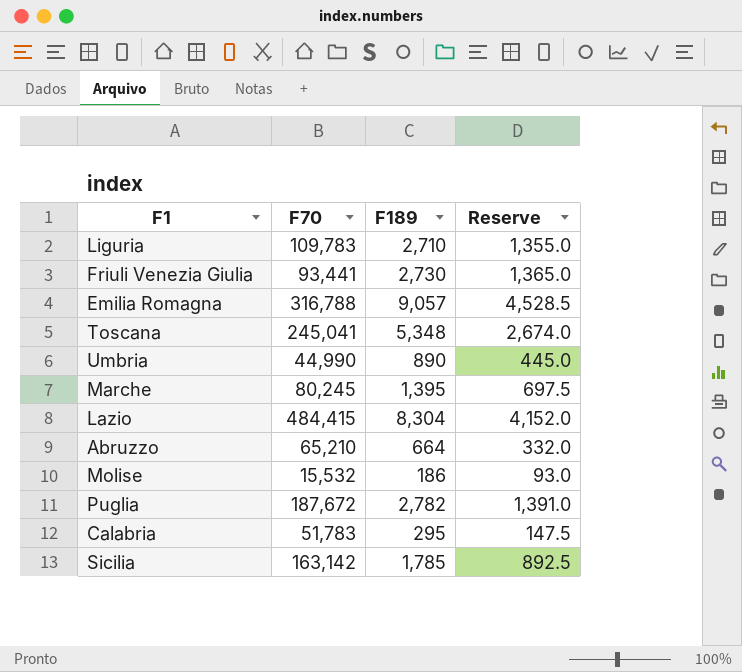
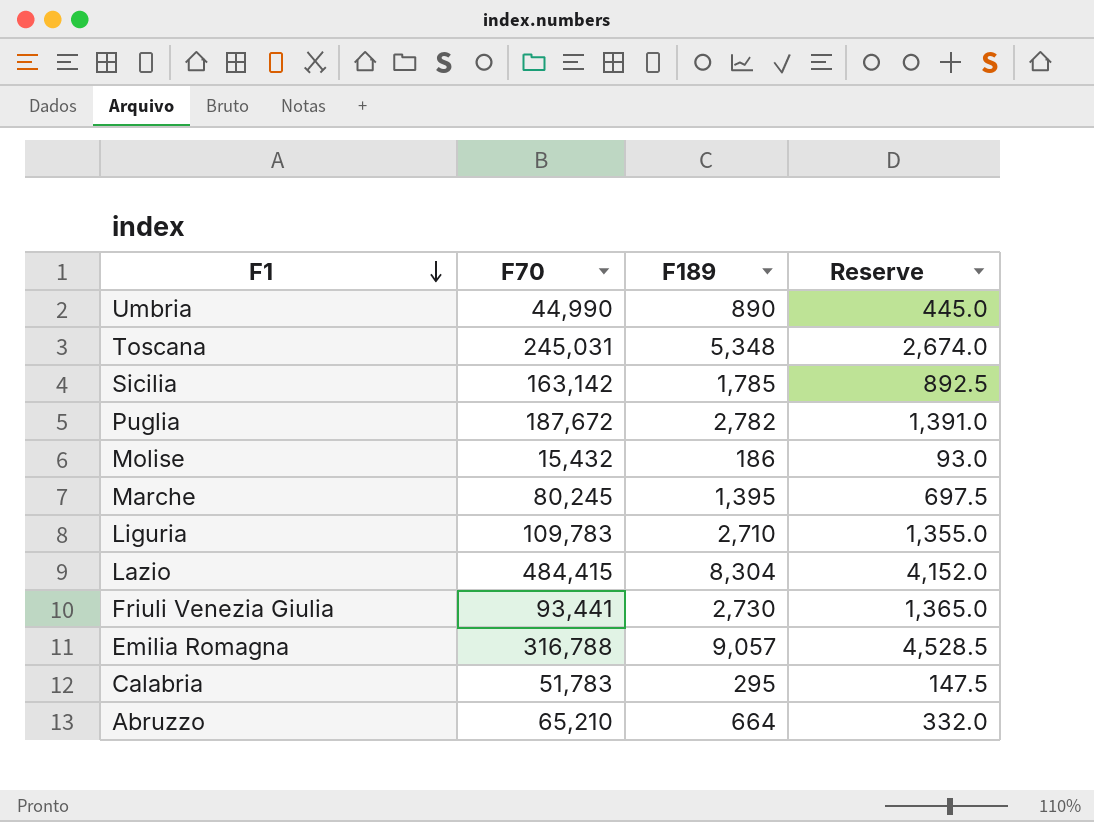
row order: none -> F1 descending
Toscana | F70: 245,041 -> 245,031
Molise | F70: 15,532 -> 15,432

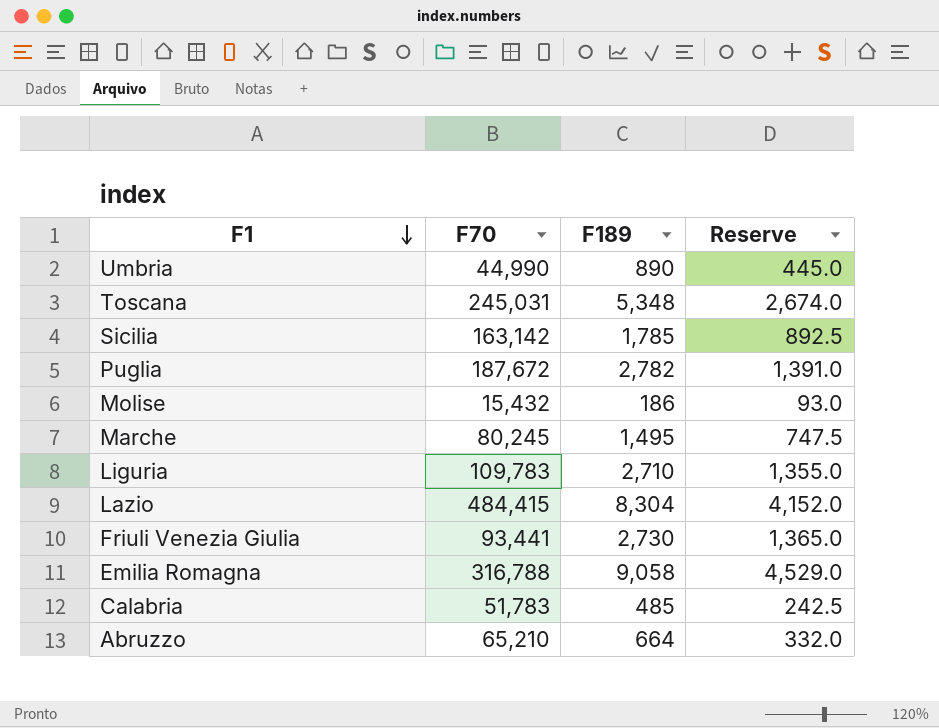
Marche | F189: 1,395 -> 1,495
Marche | Reserve: 697.5 -> 747.5
Emilia Romagna | F189: 9,057 -> 9,058
Emilia Romagna | Reserve: 4,528.5 -> 4,529.0
Calabria | F189: 295 -> 485
Calabria | Reserve: 147.5 -> 242.5

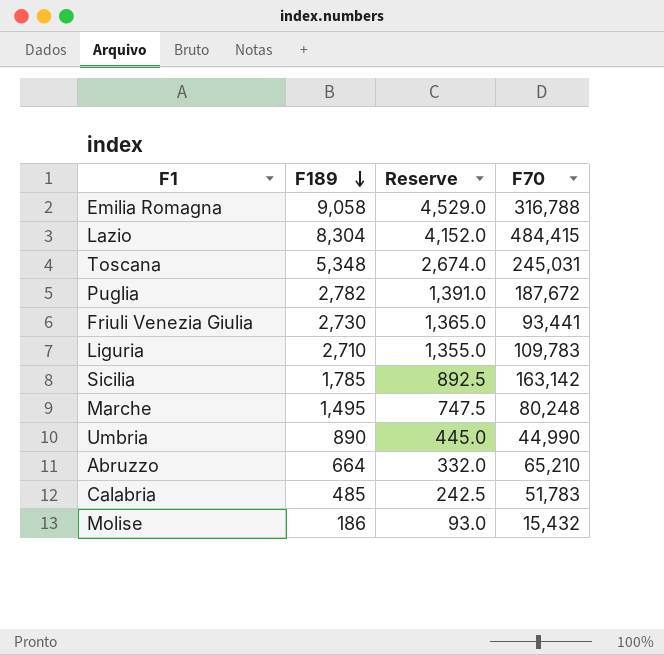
row order: F1 descending -> F189 descending
column F70 | position: 2 -> 4
Marche | F70: 80,245 -> 80,248

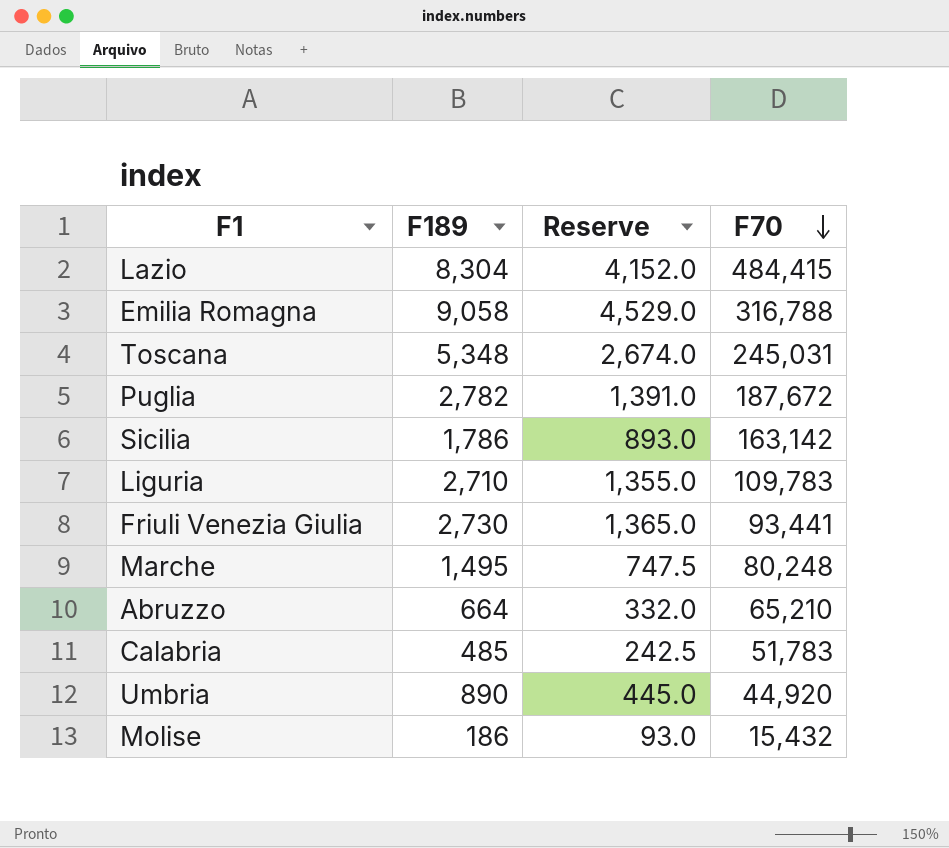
row order: F189 descending -> F70 descending
Sicilia | F189: 1,785 -> 1,786
Sicilia | Reserve: 892.5 -> 893.0
Umbria | F70: 44,990 -> 44,920

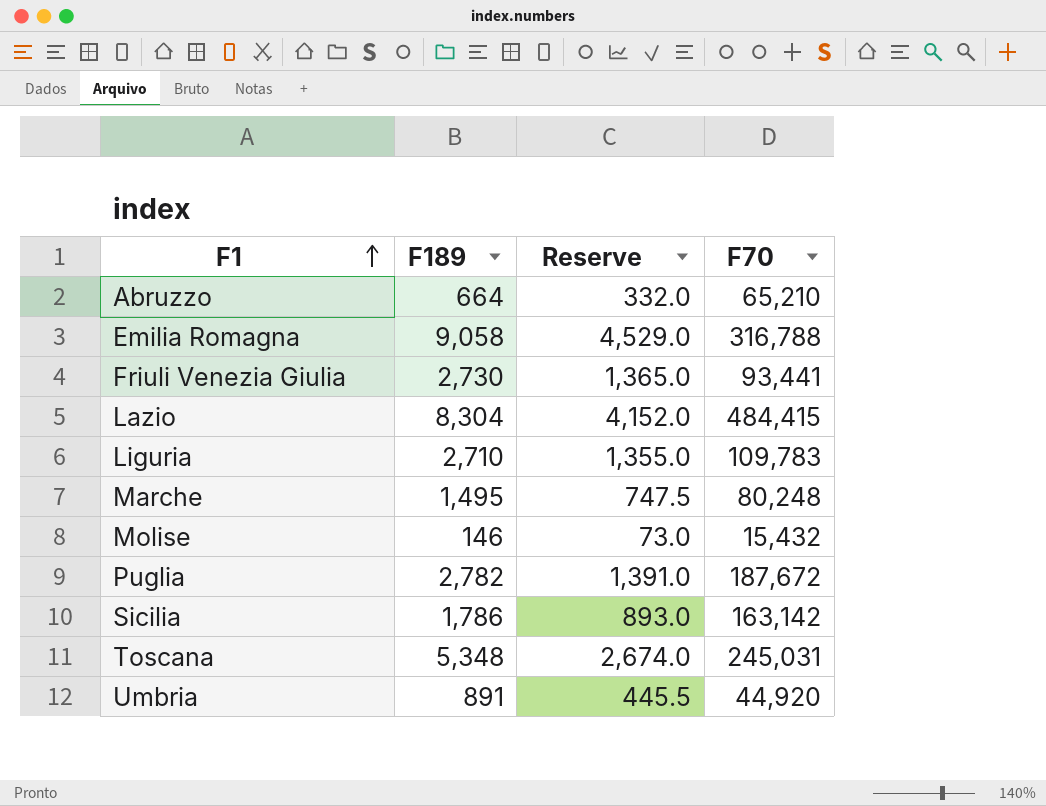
row order: F70 descending -> F1 ascending
row Calabria: 485 | 242.5 | 51,783 -> none
Molise | F189: 186 -> 146
Molise | Reserve: 93.0 -> 73.0
Umbria | F189: 890 -> 891
Umbria | Reserve: 445.0 -> 445.5

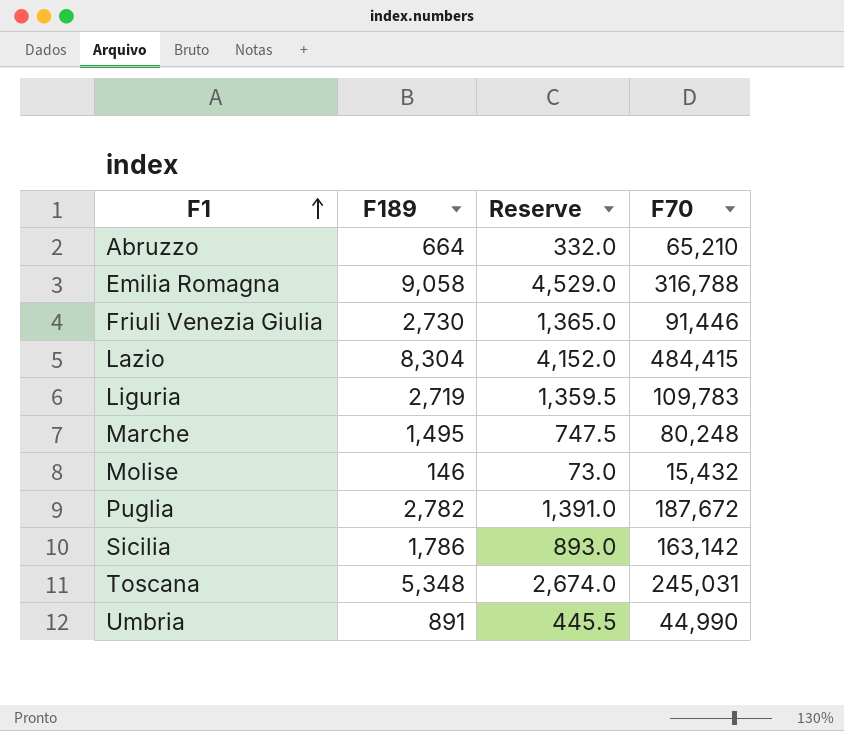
Friuli Venezia Giulia | F70: 93,441 -> 91,446
Liguria | F189: 2,710 -> 2,719
Liguria | Reserve: 1,355.0 -> 1,359.5
Umbria | F70: 44,920 -> 44,990

